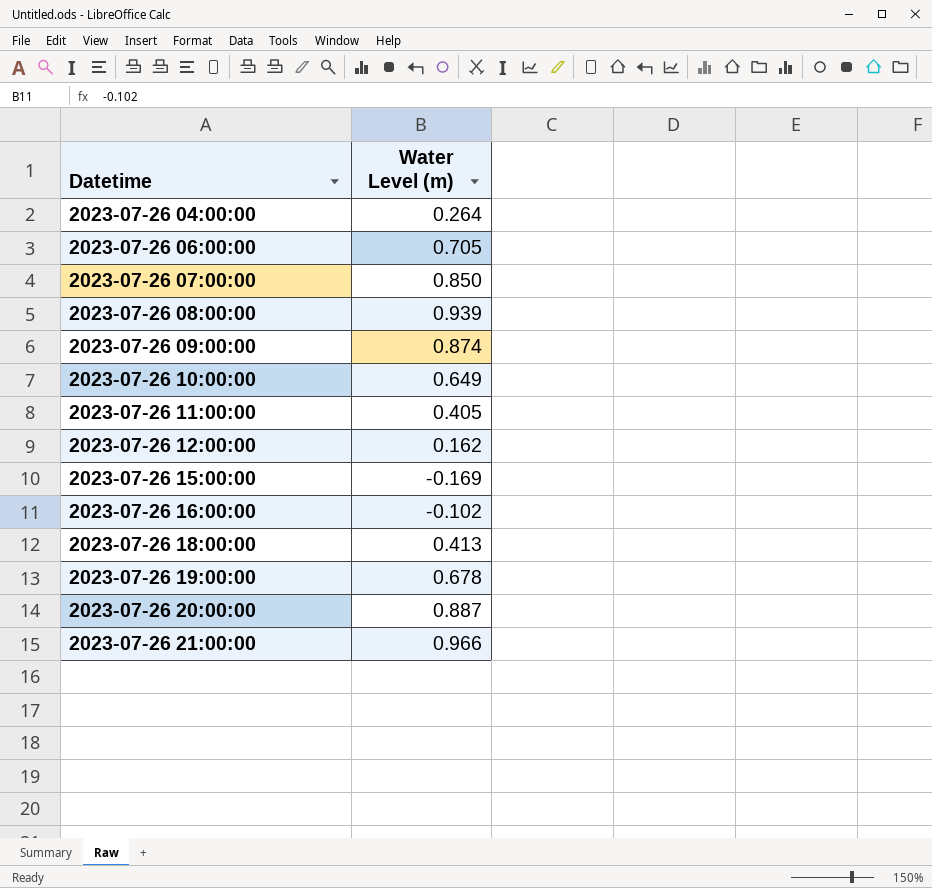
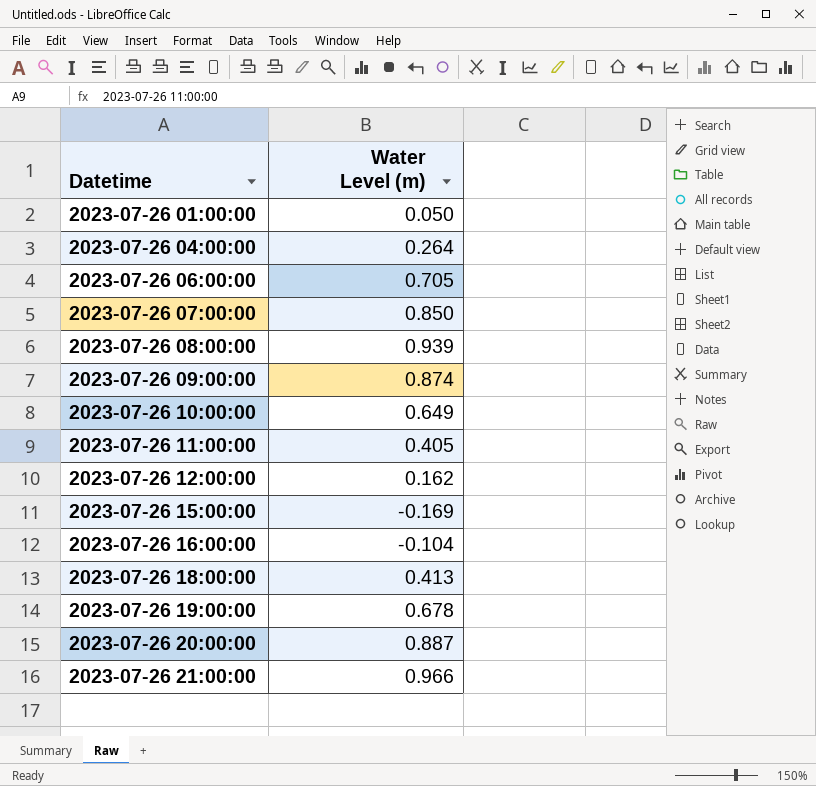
row 2023-07-26 01:00:00: none -> 0.050
2023-07-26 16:00:00 | Water Level (m): -0.102 -> -0.104

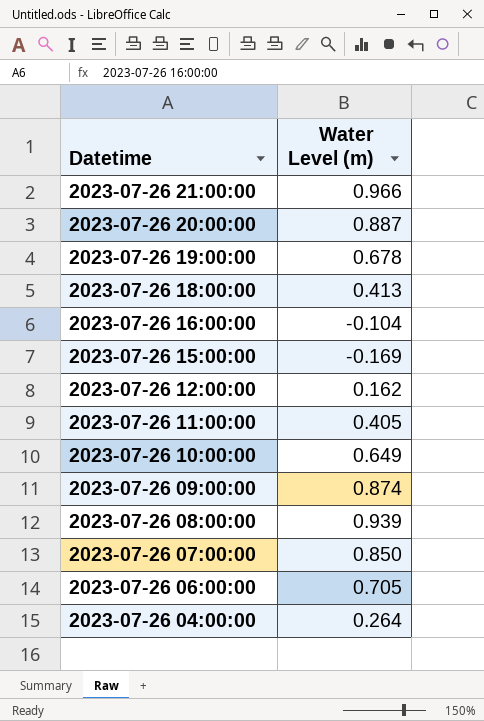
row order: Datetime ascending -> Datetime descending
row 2023-07-26 01:00:00: 0.050 -> none

